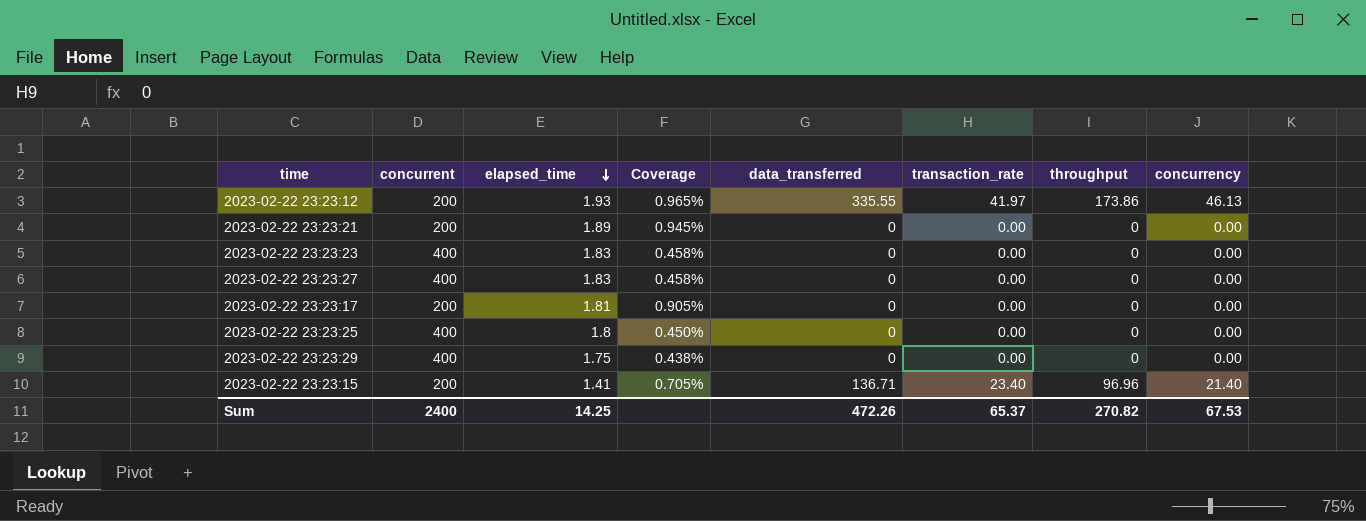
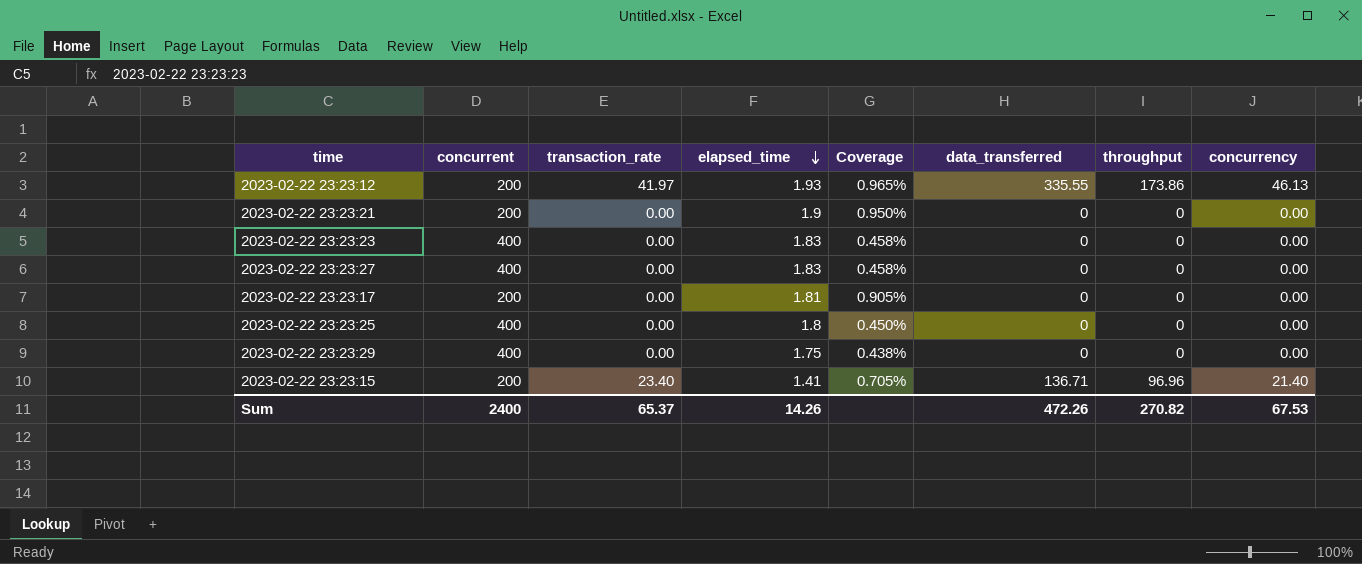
column transaction_rate | position: 6 -> 3
2023-02-22 23:23:21 | elapsed_time: 1.89 -> 1.9
2023-02-22 23:23:21 | Coverage: 0.945% -> 0.950%
Sum | elapsed_time: 14.25 -> 14.26

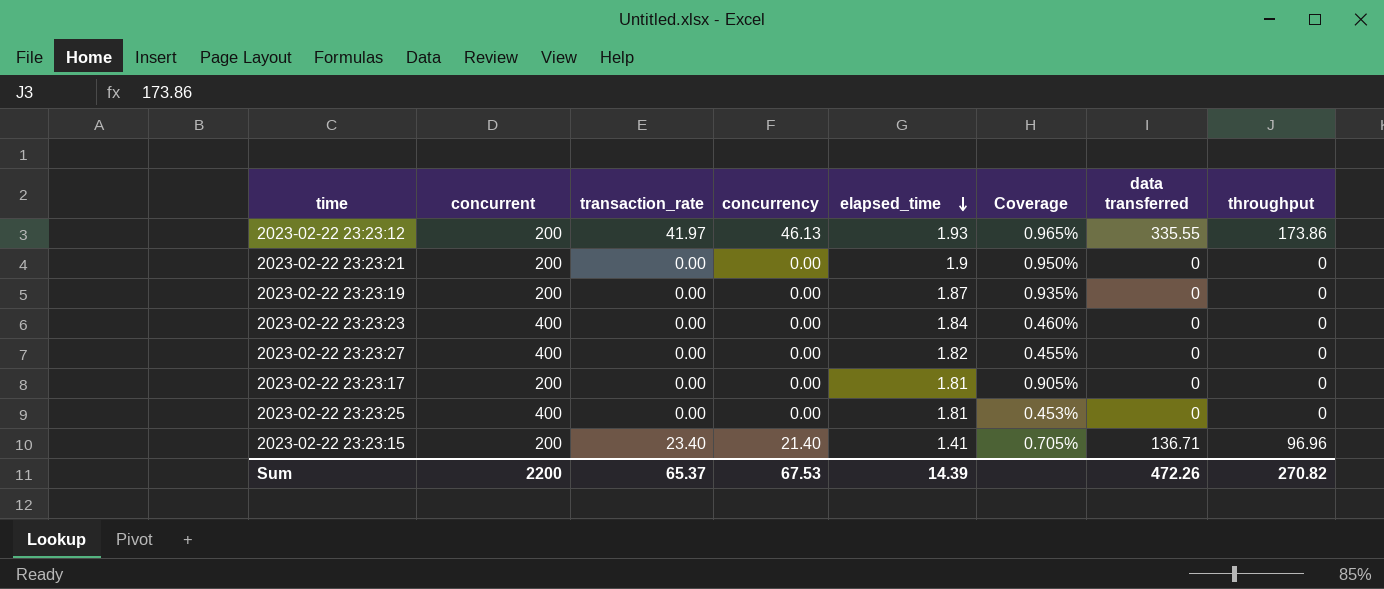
column concurrency | position: 8 -> 4
column name: data_transferred -> data transferred
row 2023-02-22 23:23:29: 400 | 0.00 | 1.75 | 0.438% | 0 | 0 | 0.00 -> none
row 2023-02-22 23:23:19: none -> 200 | 0.00 | 0.00 | 1.87 | 0.935% | 0 | 0
2023-02-22 23:23:23 | elapsed_time: 1.83 -> 1.84
2023-02-22 23:23:23 | Coverage: 0.458% -> 0.460%
2023-02-22 23:23:27 | elapsed_time: 1.83 -> 1.82
2023-02-22 23:23:27 | Coverage: 0.458% -> 0.455%
2023-02-22 23:23:25 | elapsed_time: 1.8 -> 1.81
2023-02-22 23:23:25 | Coverage: 0.450% -> 0.453%
Sum | concurrent: 2400 -> 2200
Sum | elapsed_time: 14.26 -> 14.39

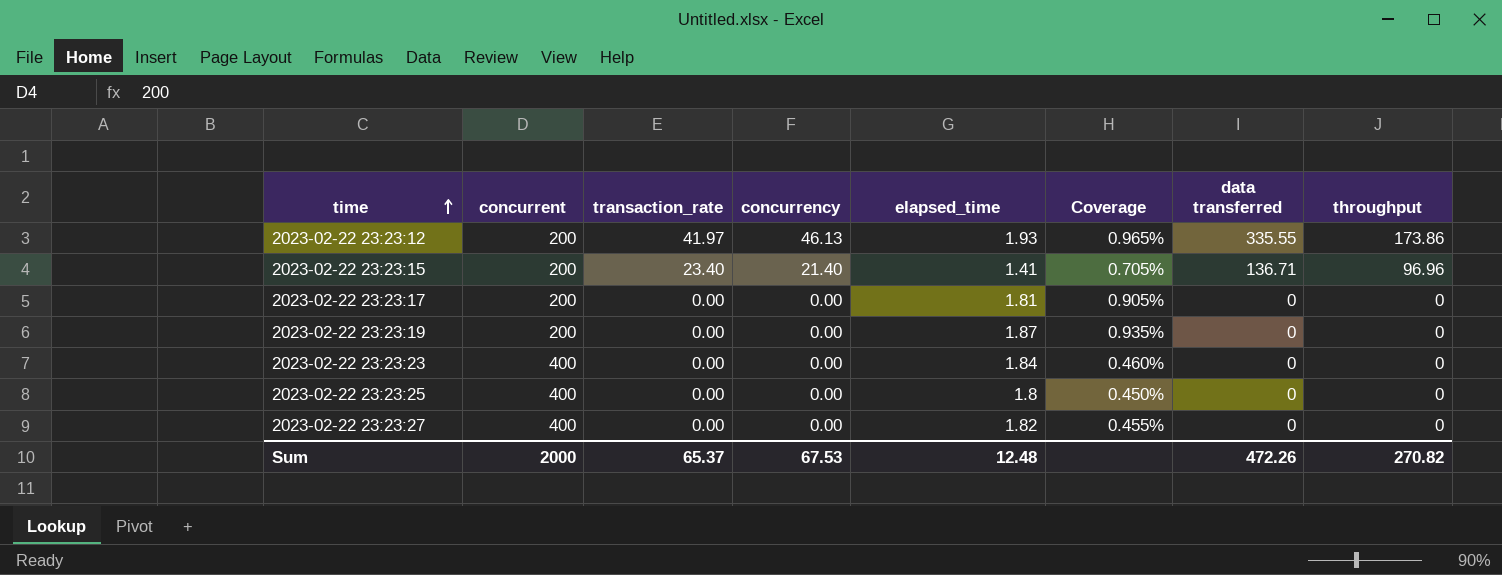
row order: elapsed_time descending -> time ascending
row 2023-02-22 23:23:21: 200 | 0.00 | 0.00 | 1.9 | 0.950% | 0 | 0 -> none
2023-02-22 23:23:25 | elapsed_time: 1.81 -> 1.8
2023-02-22 23:23:25 | Coverage: 0.453% -> 0.450%
Sum | concurrent: 2200 -> 2000
Sum | elapsed_time: 14.39 -> 12.48

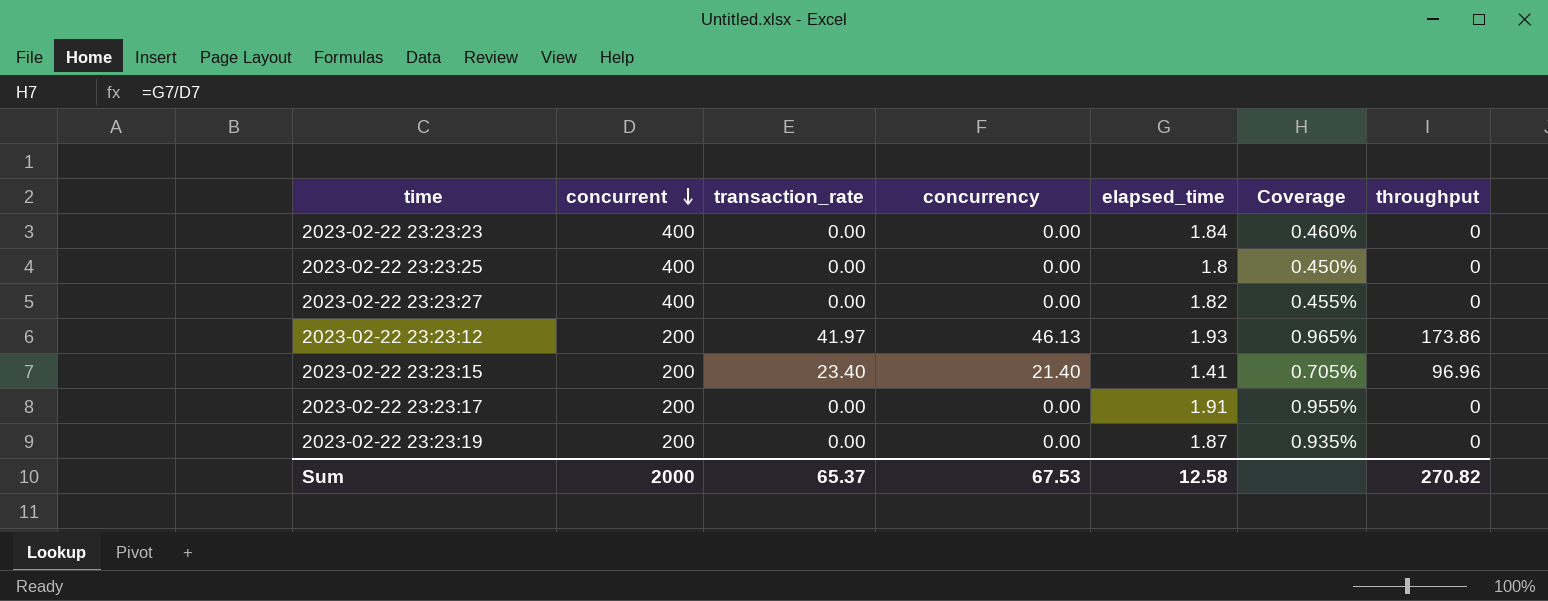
row order: time ascending -> concurrent descending
column data transferred | position: 7 -> none
2023-02-22 23:23:17 | elapsed_time: 1.81 -> 1.91
2023-02-22 23:23:17 | Coverage: 0.905% -> 0.955%
Sum | elapsed_time: 12.48 -> 12.58

